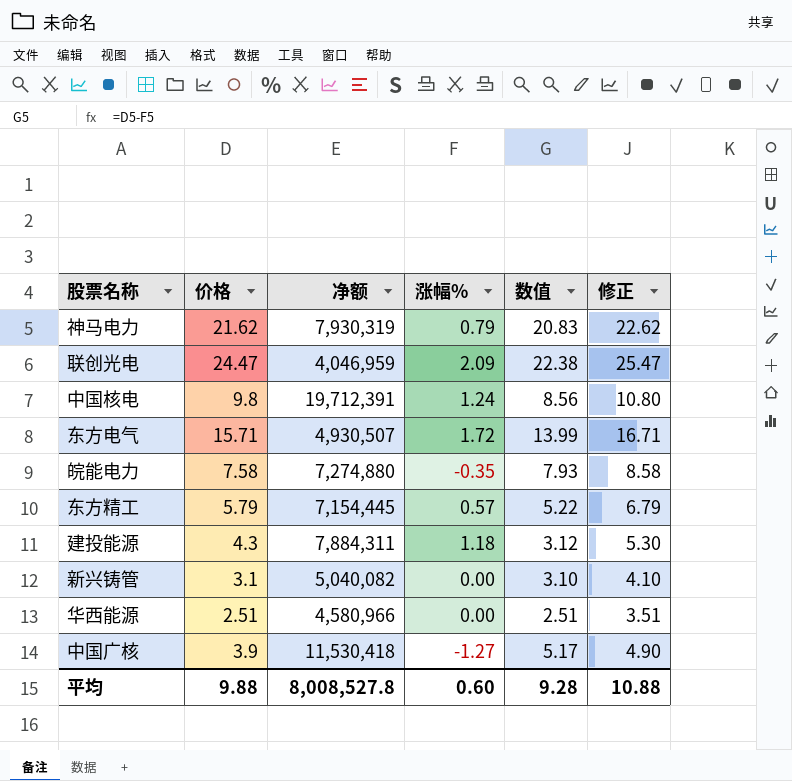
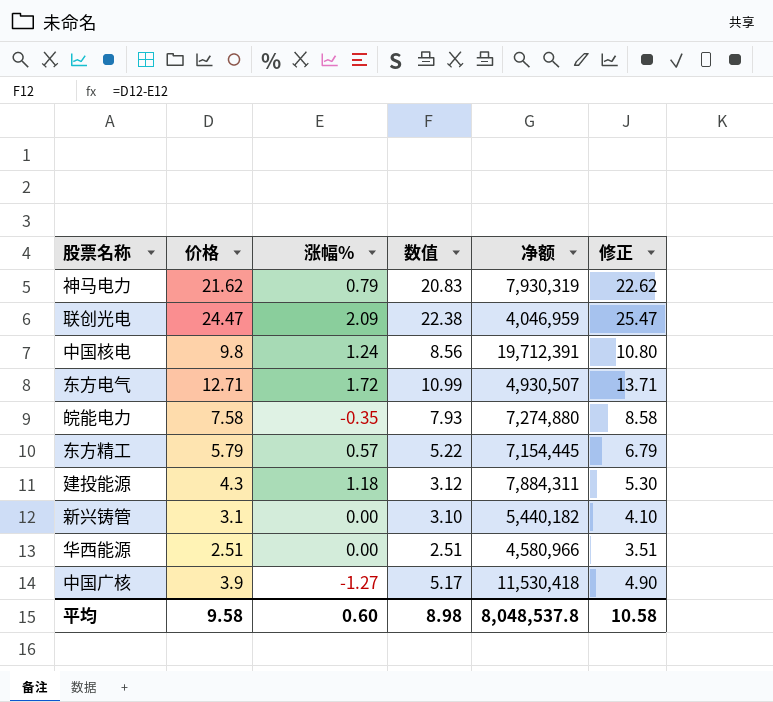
column 净额 | position: 3 -> 5
东方电气 | 价格: 15.71 -> 12.71
东方电气 | 数值: 13.99 -> 10.99
东方电气 | 修正: 16.71 -> 13.71
新兴铸管 | 净额: 5,040,082 -> 5,440,182
平均 | 价格: 9.88 -> 9.58
平均 | 数值: 9.28 -> 8.98
平均 | 净额: 8,008,527.8 -> 8,048,537.8
平均 | 修正: 10.88 -> 10.58

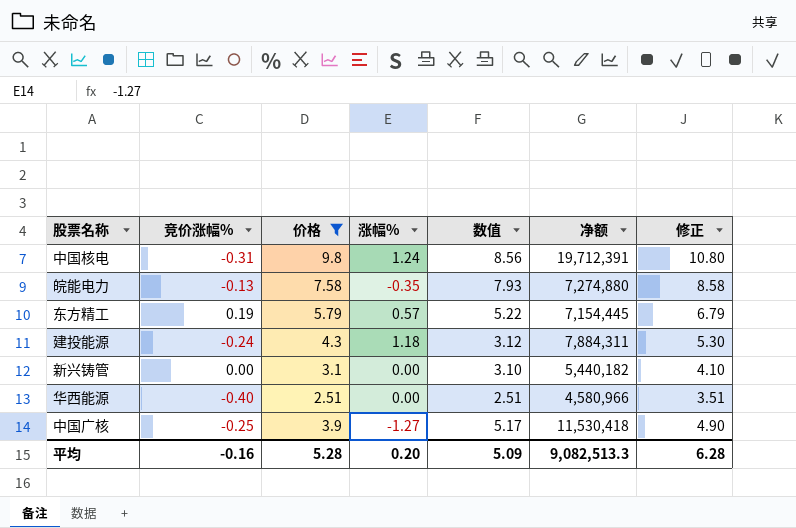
filter: none -> 价格 <= 9.8
column 竞价涨幅% | position: none -> 2
平均 | 价格: 9.58 -> 5.28
平均 | 涨幅%: 0.60 -> 0.20
平均 | 数值: 8.98 -> 5.09
平均 | 净额: 8,048,537.8 -> 9,082,513.3
平均 | 修正: 10.58 -> 6.28

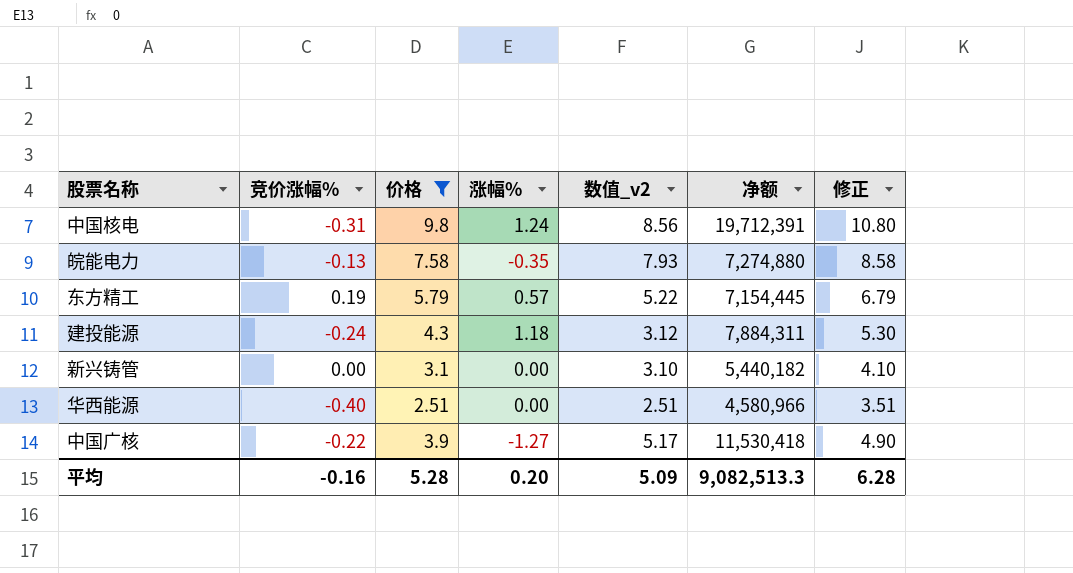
column name: 数值 -> 数值_v2
中国广核 | 竞价涨幅%: -0.25 -> -0.22

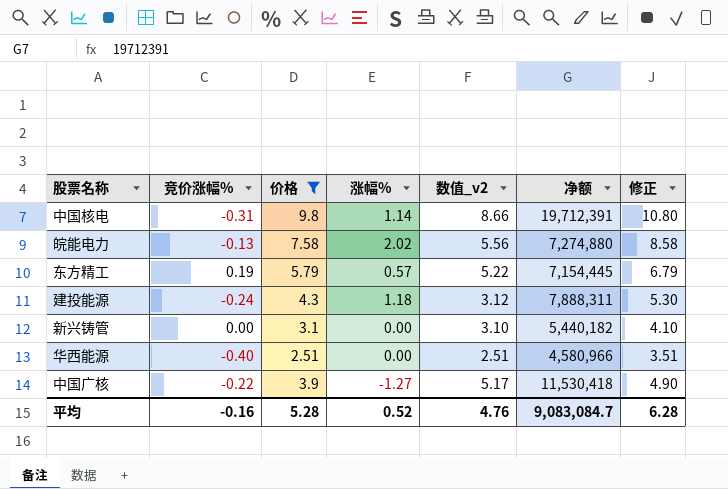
中国核电 | 涨幅%: 1.24 -> 1.14
中国核电 | 数值_v2: 8.56 -> 8.66
皖能电力 | 涨幅%: -0.35 -> 2.02
皖能电力 | 数值_v2: 7.93 -> 5.56
建投能源 | 净额: 7,884,311 -> 7,888,311
平均 | 涨幅%: 0.20 -> 0.52
平均 | 数值_v2: 5.09 -> 4.76
平均 | 净额: 9,082,513.3 -> 9,083,084.7

